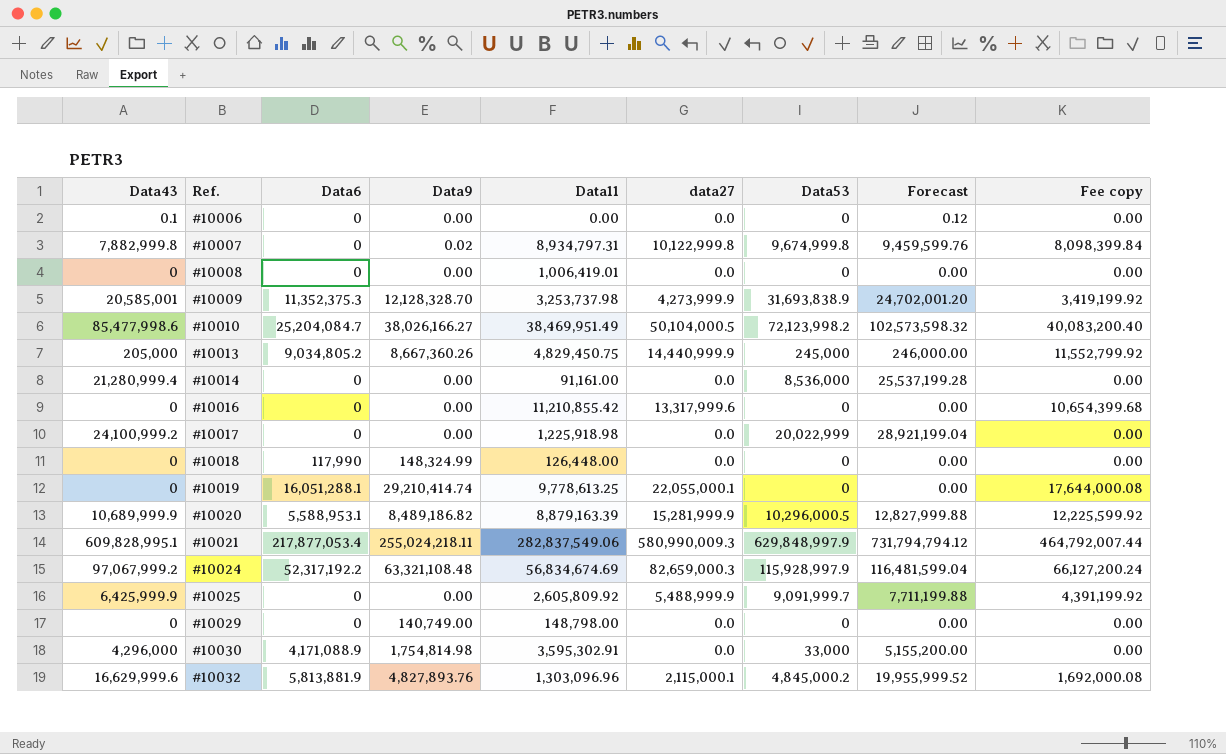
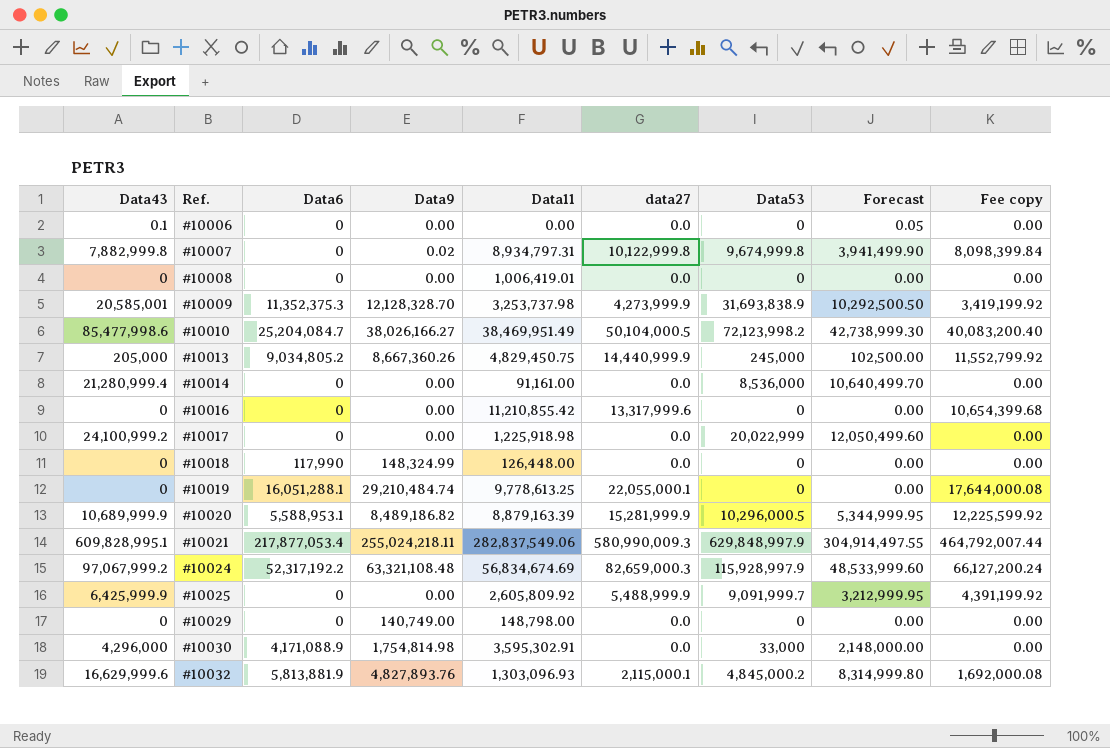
column Forecast | formula: [Data43] * 1.2 -> [Data43] * 0.5
#10019 | Data9: 29,210,414.74 -> 29,210,484.74
#10032 | Data11: 1,303,096.96 -> 1,303,096.93

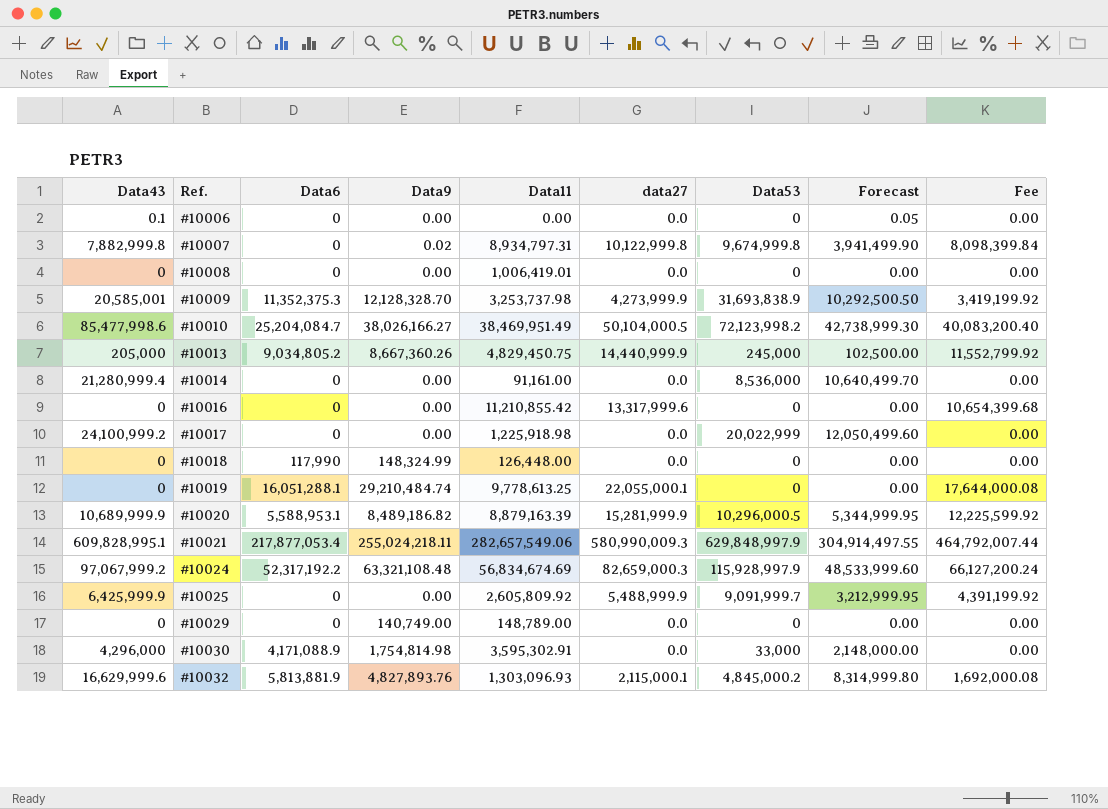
column name: Fee copy -> Fee
#10021 | Data11: 282,837,549.06 -> 282,657,549.06
#10029 | Data11: 148,798.00 -> 148,789.00

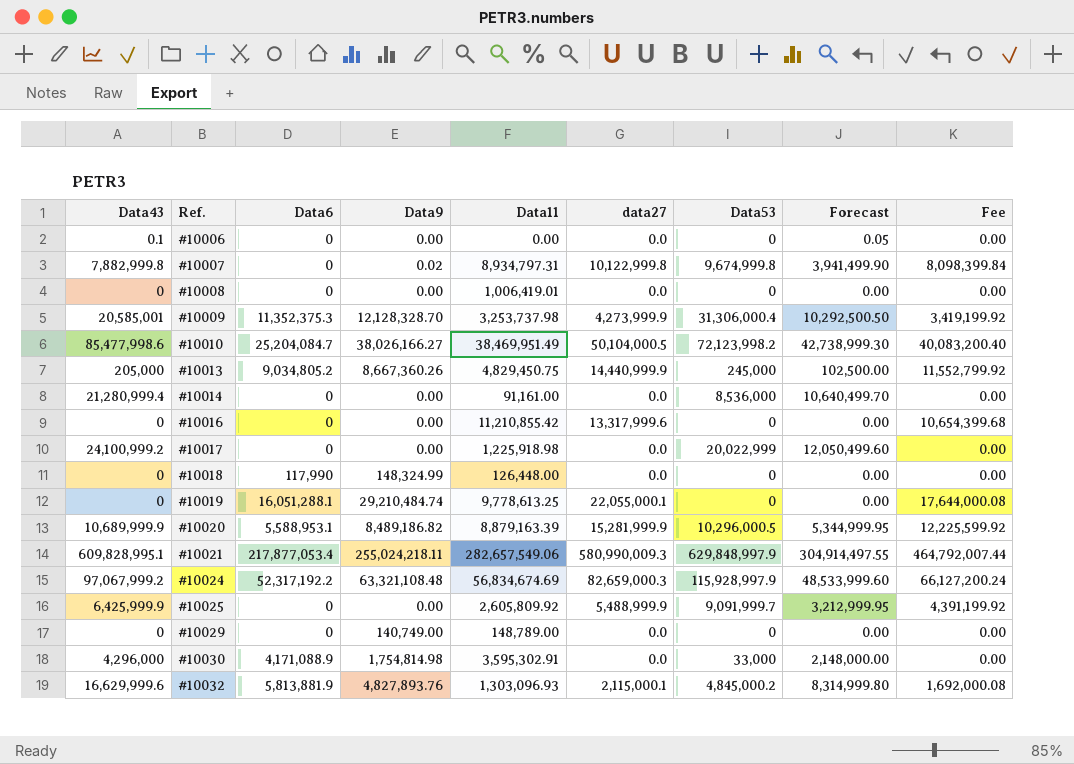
#10009 | Data53: 31,693,838.9 -> 31,306,000.4

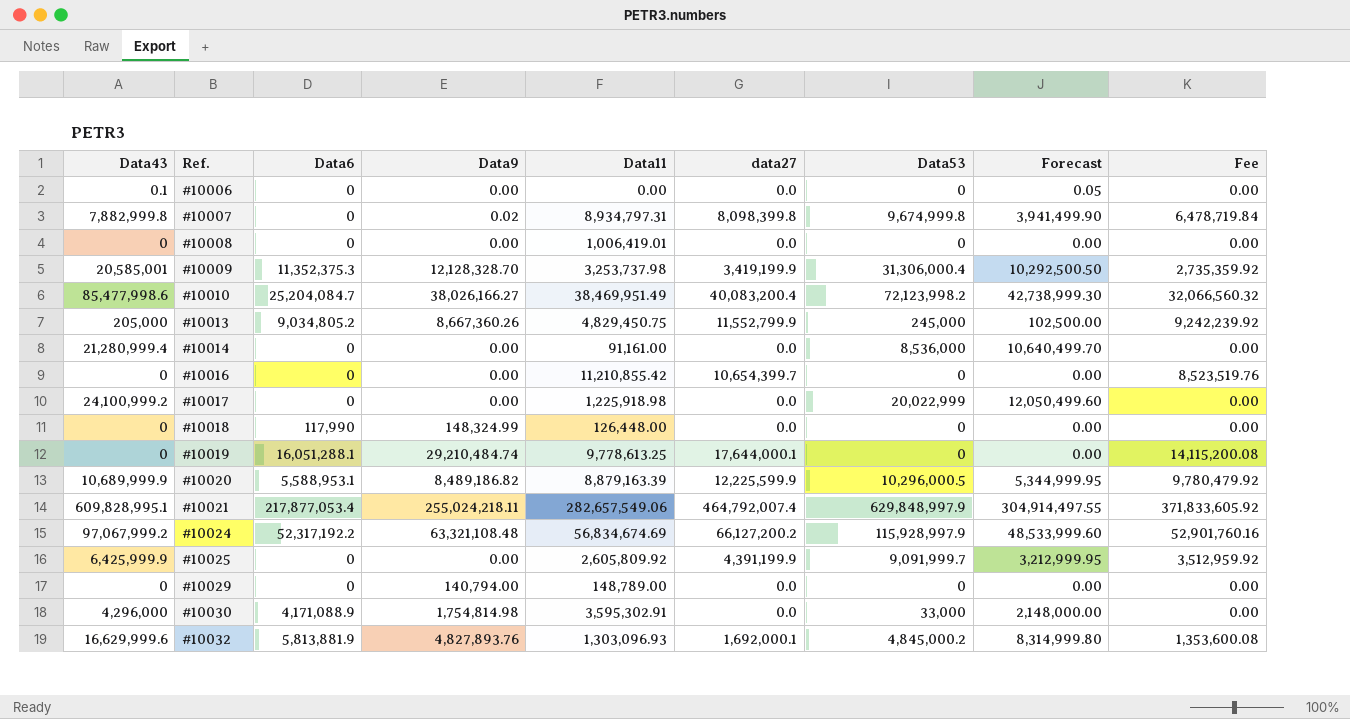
#10007 | data27: 10,122,999.8 -> 8,098,399.8
#10007 | Fee: 8,098,399.84 -> 6,478,719.84
#10009 | data27: 4,273,999.9 -> 3,419,199.9
#10009 | Fee: 3,419,199.92 -> 2,735,359.92
#10010 | data27: 50,104,000.5 -> 40,083,200.4
#10010 | Fee: 40,083,200.40 -> 32,066,560.32
#10013 | data27: 14,440,999.9 -> 11,552,799.9
#10013 | Fee: 11,552,799.92 -> 9,242,239.92
#10016 | data27: 13,317,999.6 -> 10,654,399.7
#10016 | Fee: 10,654,399.68 -> 8,523,519.76
#10019 | data27: 22,055,000.1 -> 17,644,000.1
#10019 | Fee: 17,644,000.08 -> 14,115,200.08
#10020 | data27: 15,281,999.9 -> 12,225,599.9
#10020 | Fee: 12,225,599.92 -> 9,780,479.92
#10021 | data27: 580,990,009.3 -> 464,792,007.4
#10021 | Fee: 464,792,007.44 -> 371,833,605.92
#10024 | data27: 82,659,000.3 -> 66,127,200.2
#10024 | Fee: 66,127,200.24 -> 52,901,760.16
#10025 | data27: 5,488,999.9 -> 4,391,199.9
#10025 | Fee: 4,391,199.92 -> 3,512,959.92
#10029 | Data9: 140,749.00 -> 140,794.00
#10032 | data27: 2,115,000.1 -> 1,692,000.1
#10032 | Fee: 1,692,000.08 -> 1,353,600.08

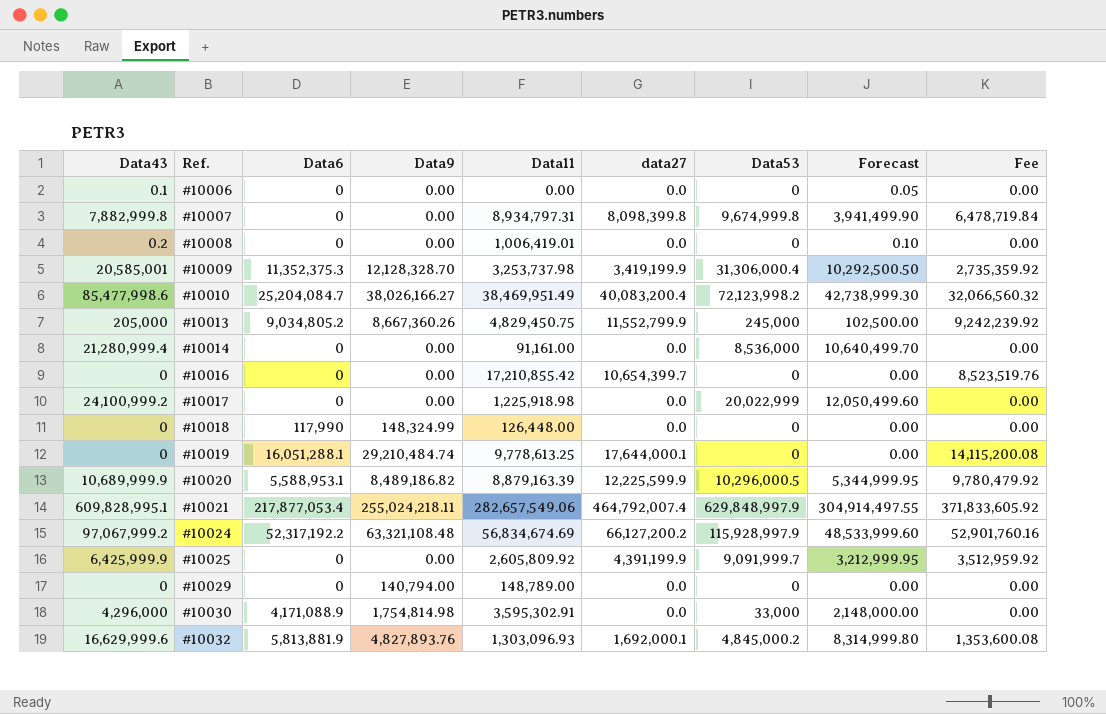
#10007 | Data9: 0.02 -> 0.00
#10008 | Data43: 0 -> 0.2
#10008 | Forecast: 0.00 -> 0.10
#10016 | Data11: 11,210,855.42 -> 17,210,855.42

